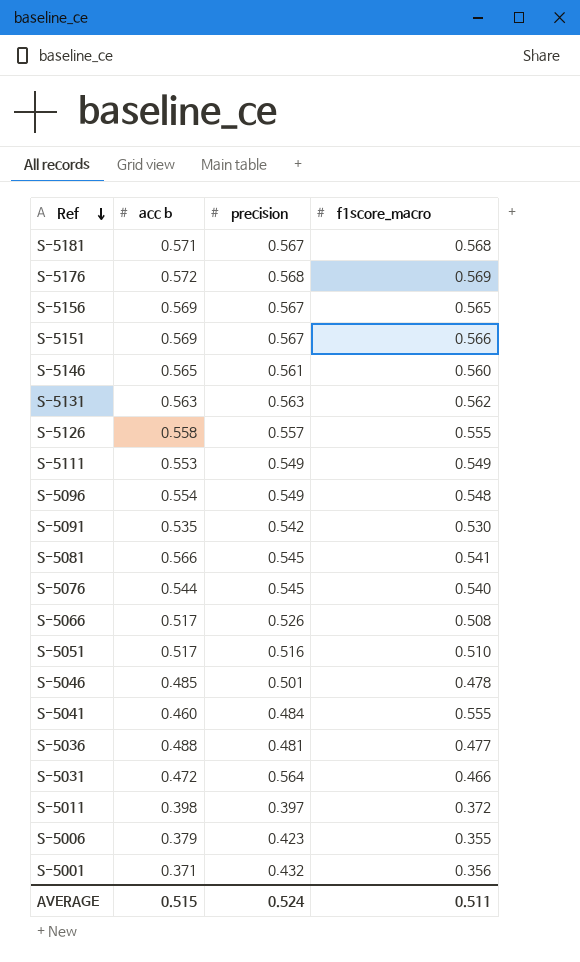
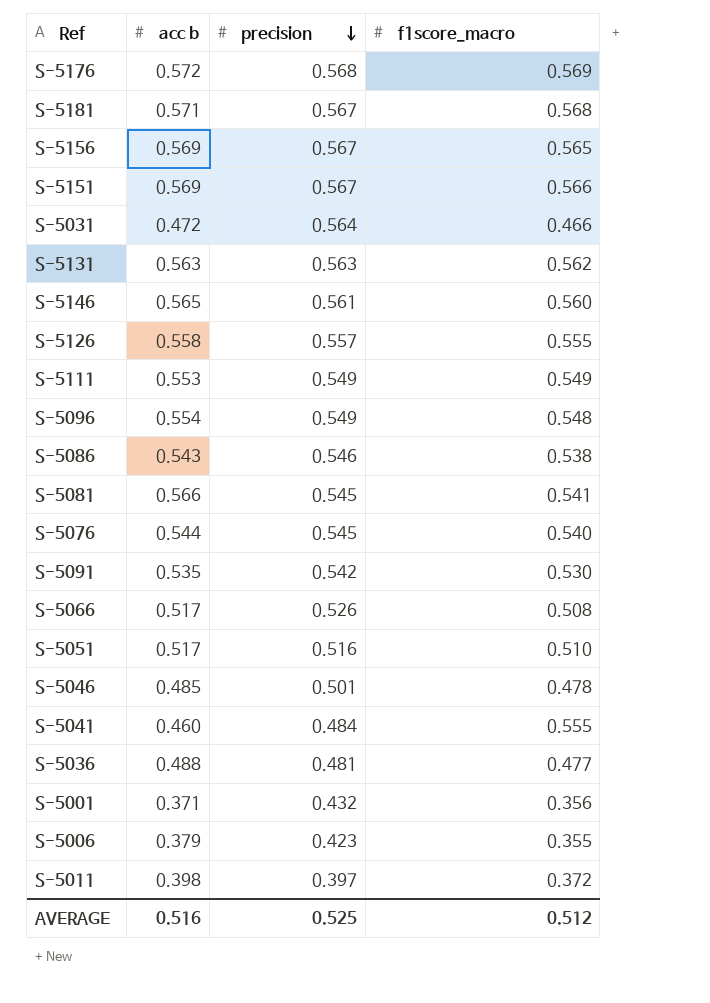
row order: Ref descending -> precision descending
row S-5086: none -> 0.543 | 0.546 | 0.538
AVERAGE | acc b: 0.515 -> 0.516
AVERAGE | precision: 0.524 -> 0.525
AVERAGE | f1score_macro: 0.511 -> 0.512

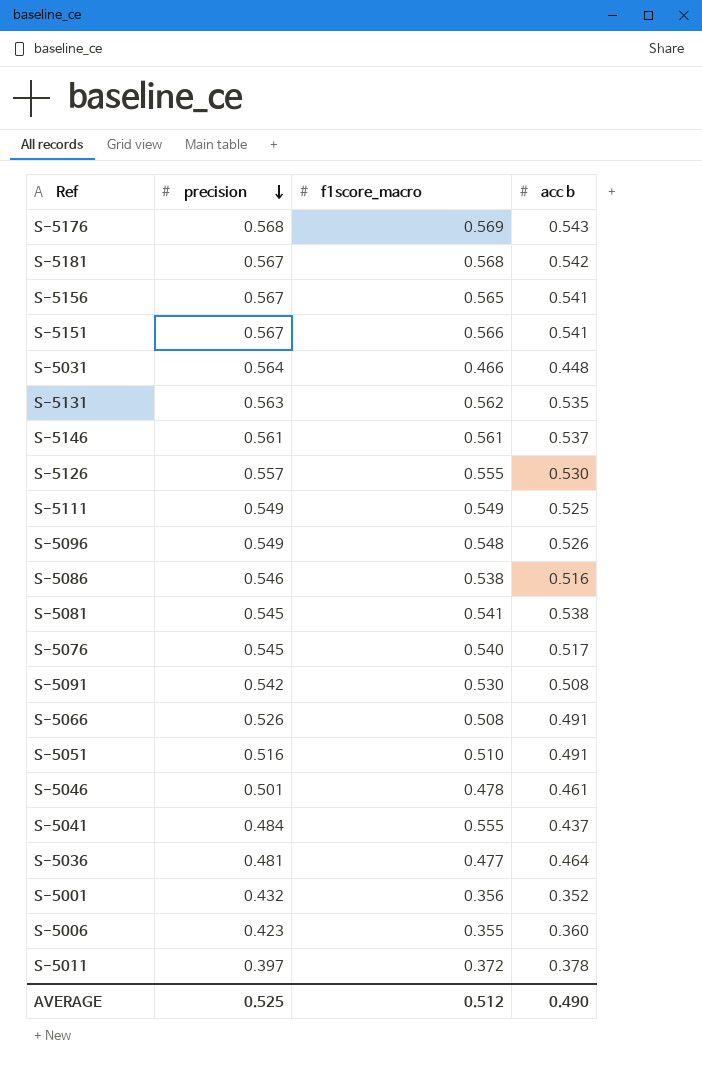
column acc b | position: 2 -> 4
S-5176 | acc b: 0.572 -> 0.543
S-5181 | acc b: 0.571 -> 0.542
S-5156 | acc b: 0.569 -> 0.541
S-5151 | acc b: 0.569 -> 0.541
S-5031 | acc b: 0.472 -> 0.448
S-5131 | acc b: 0.563 -> 0.535
S-5146 | f1score_macro: 0.560 -> 0.561
S-5146 | acc b: 0.565 -> 0.537
S-5126 | acc b: 0.558 -> 0.530
S-5111 | acc b: 0.553 -> 0.525
S-5096 | acc b: 0.554 -> 0.526
S-5086 | acc b: 0.543 -> 0.516
S-5081 | acc b: 0.566 -> 0.538
S-5076 | acc b: 0.544 -> 0.517
S-5091 | acc b: 0.535 -> 0.508
S-5066 | acc b: 0.517 -> 0.491
S-5051 | acc b: 0.517 -> 0.491
S-5046 | acc b: 0.485 -> 0.461
S-5041 | acc b: 0.460 -> 0.437
S-5036 | acc b: 0.488 -> 0.464
S-5001 | acc b: 0.371 -> 0.352
S-5006 | acc b: 0.379 -> 0.360
S-5011 | acc b: 0.398 -> 0.378
AVERAGE | acc b: 0.516 -> 0.490

